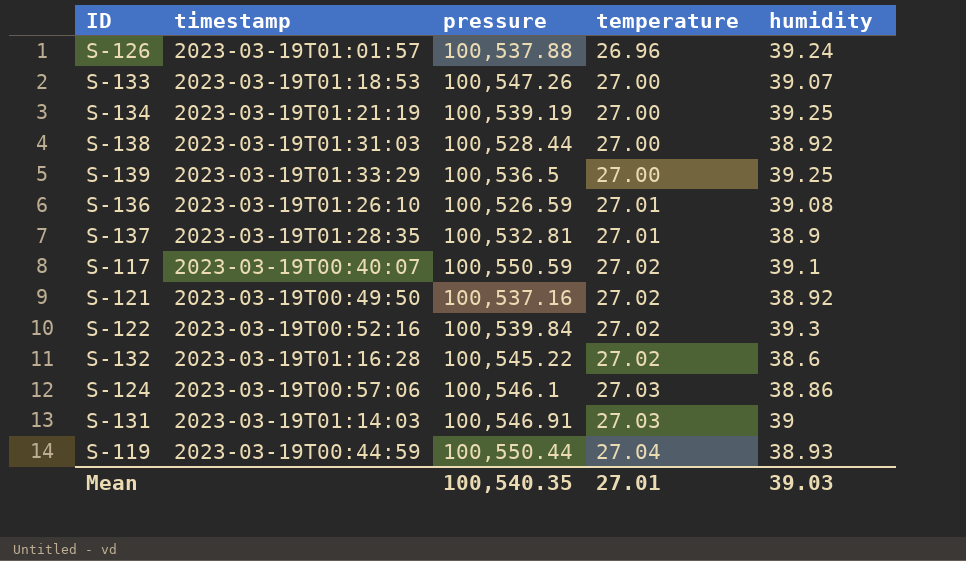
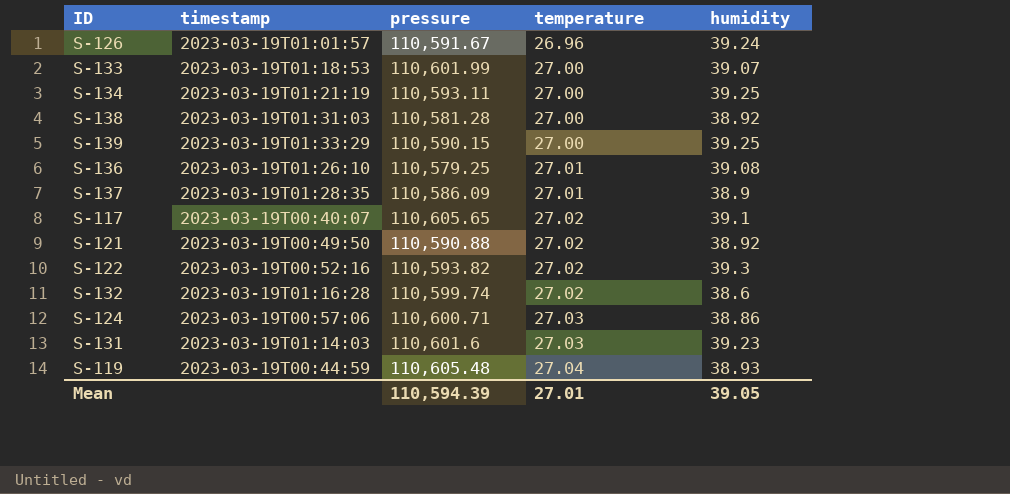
S-126 | pressure: 100,537.88 -> 110,591.67
S-133 | pressure: 100,547.26 -> 110,601.99
S-134 | pressure: 100,539.19 -> 110,593.11
S-138 | pressure: 100,528.44 -> 110,581.28
S-139 | pressure: 100,536.5 -> 110,590.15
S-136 | pressure: 100,526.59 -> 110,579.25
S-137 | pressure: 100,532.81 -> 110,586.09
S-117 | pressure: 100,550.59 -> 110,605.65
S-121 | pressure: 100,537.16 -> 110,590.88
S-122 | pressure: 100,539.84 -> 110,593.82
S-132 | pressure: 100,545.22 -> 110,599.74
S-124 | pressure: 100,546.1 -> 110,600.71
S-131 | pressure: 100,546.91 -> 110,601.6
S-131 | humidity: 39 -> 39.23
S-119 | pressure: 100,550.44 -> 110,605.48
Mean | pressure: 100,540.35 -> 110,594.39
Mean | humidity: 39.03 -> 39.05

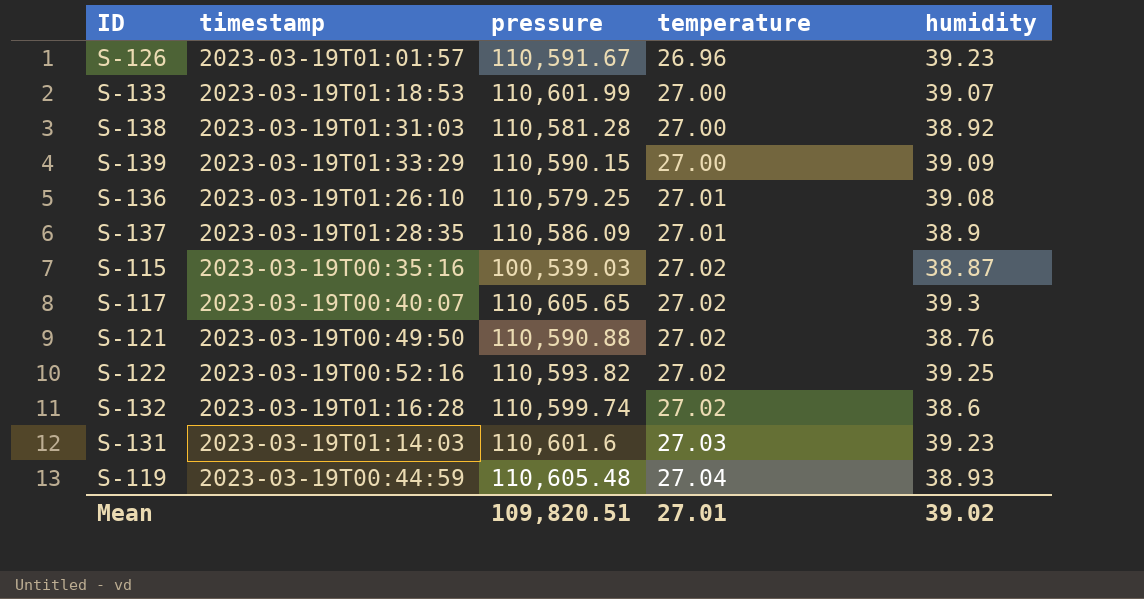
row S-134: 2023-03-19T01:21:19 | 110,593.11 | 27.00 | 39.25 -> none
row S-124: 2023-03-19T00:57:06 | 110,600.71 | 27.03 | 38.86 -> none
S-126 | humidity: 39.24 -> 39.23
S-139 | humidity: 39.25 -> 39.09
row S-115: none -> 2023-03-19T00:35:16 | 100,539.03 | 27.02 | 38.87
S-117 | humidity: 39.1 -> 39.3
S-121 | humidity: 38.92 -> 38.76
S-122 | humidity: 39.3 -> 39.25
Mean | pressure: 110,594.39 -> 109,820.51
Mean | humidity: 39.05 -> 39.02

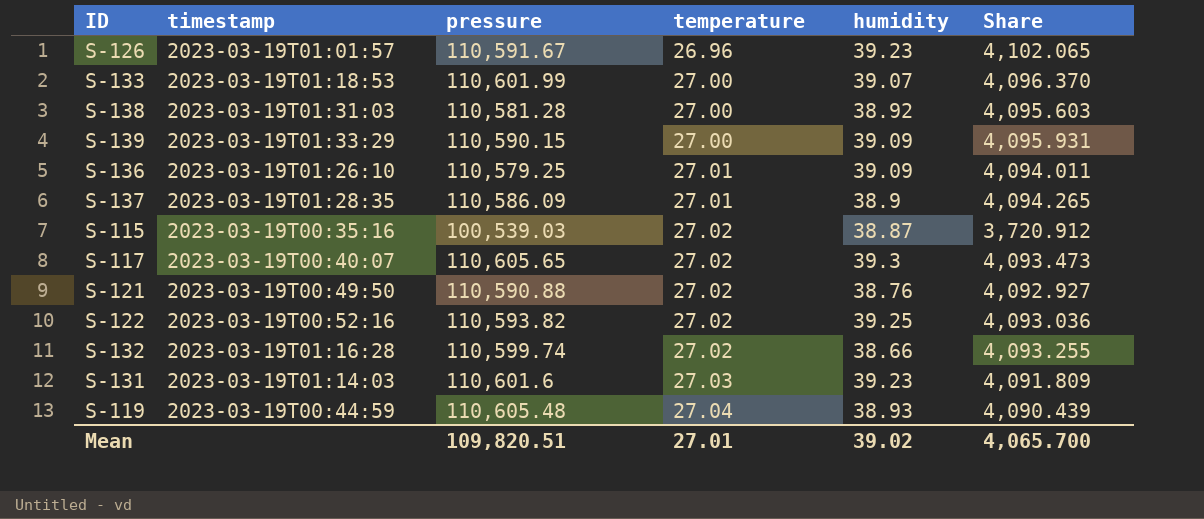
column Share | formula: none -> [pressure] / [temperature]
S-136 | humidity: 39.08 -> 39.09
S-132 | humidity: 38.6 -> 38.66

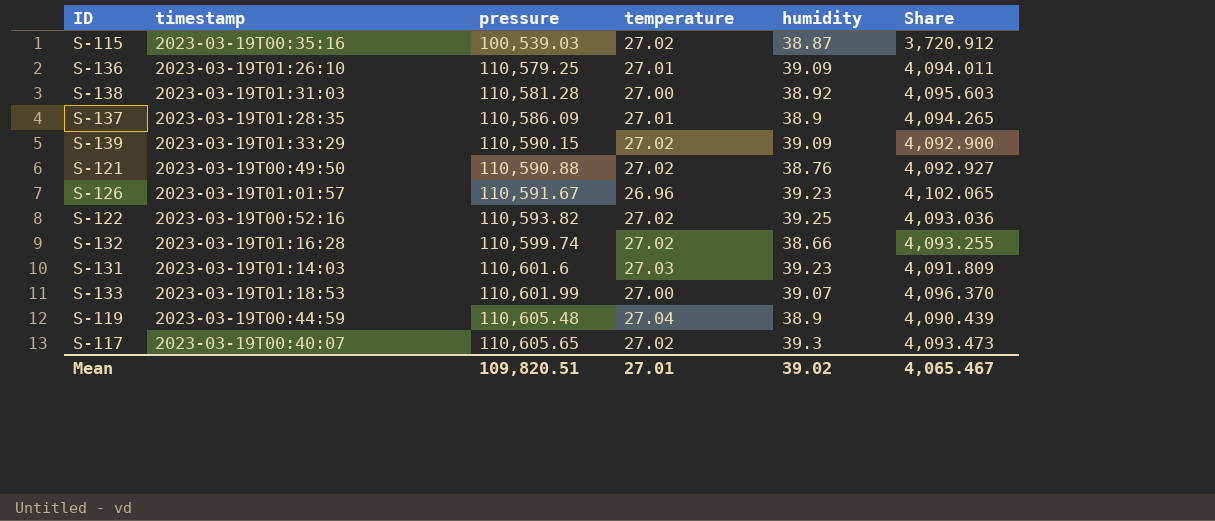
row order: temperature ascending -> pressure ascending
S-139 | temperature: 27.00 -> 27.02
S-139 | Share: 4,095.931 -> 4,092.900
S-119 | humidity: 38.93 -> 38.9
Mean | Share: 4,065.700 -> 4,065.467

